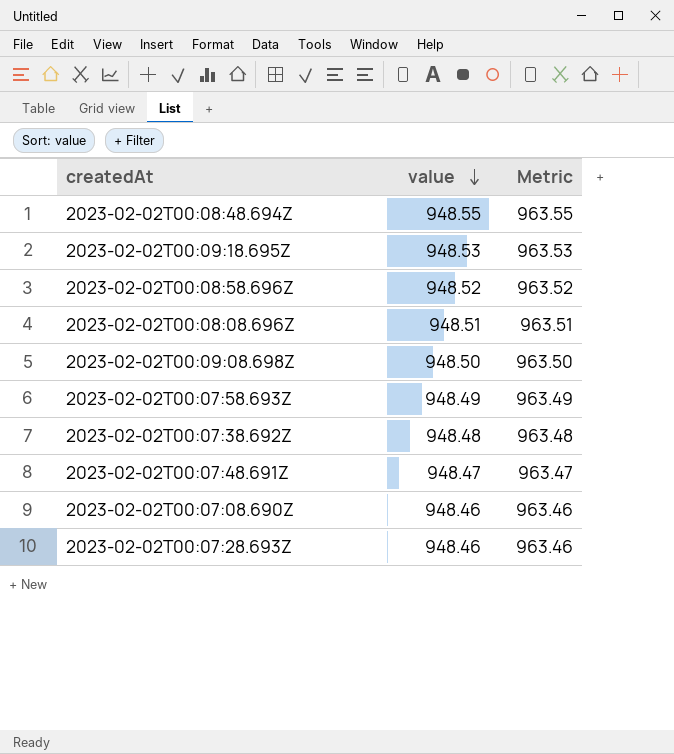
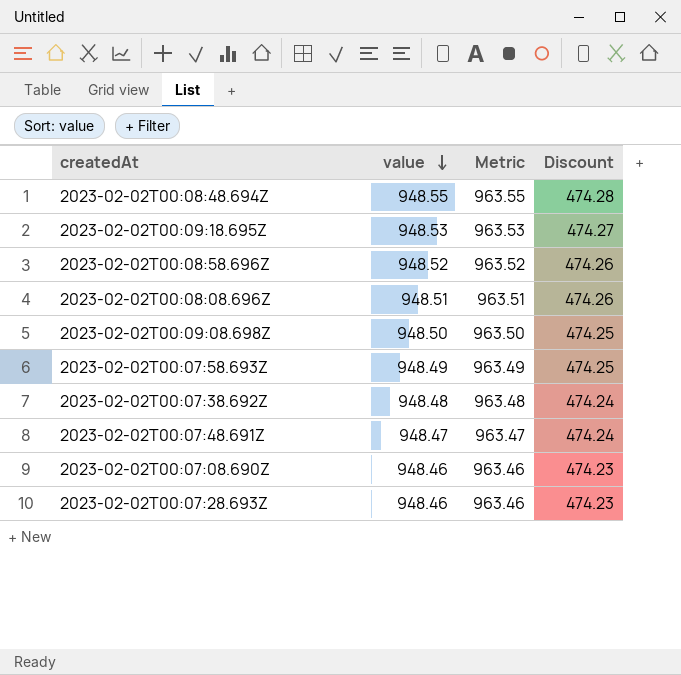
column Discount | formula: none -> [value] * 0.5

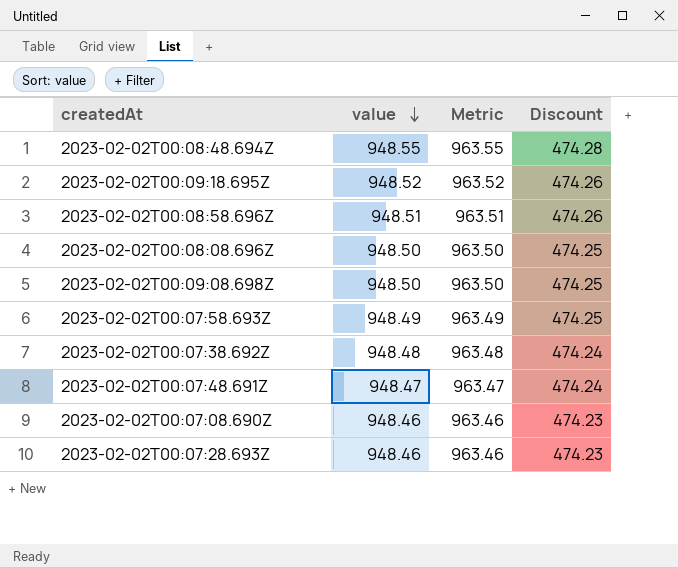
2023-02-02T00:09:18.695Z | value: 948.53 -> 948.52
2023-02-02T00:09:18.695Z | Metric: 963.53 -> 963.52
2023-02-02T00:09:18.695Z | Discount: 474.27 -> 474.26
2023-02-02T00:08:58.696Z | value: 948.52 -> 948.51
2023-02-02T00:08:58.696Z | Metric: 963.52 -> 963.51
2023-02-02T00:08:08.696Z | value: 948.51 -> 948.50
2023-02-02T00:08:08.696Z | Metric: 963.51 -> 963.50
2023-02-02T00:08:08.696Z | Discount: 474.26 -> 474.25

